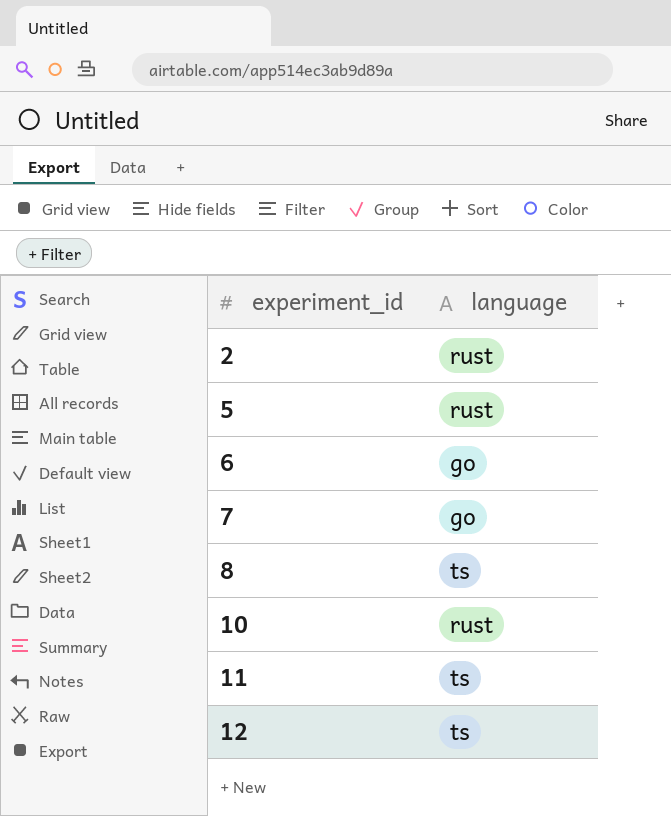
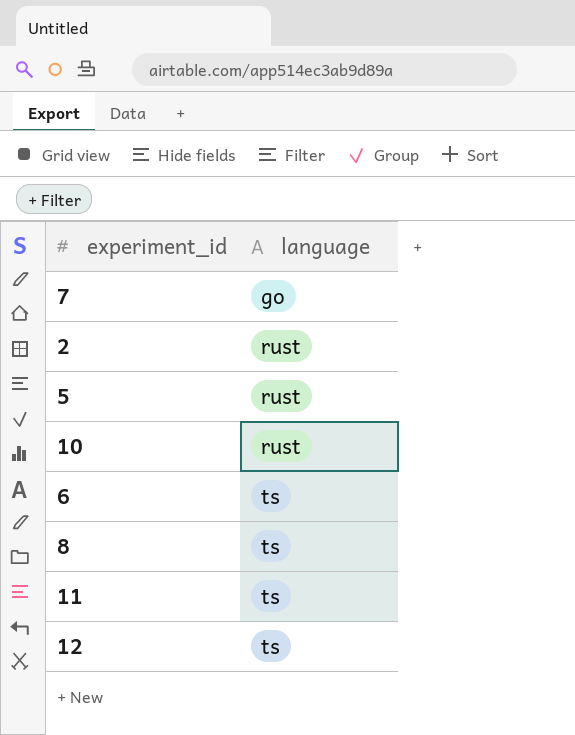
row order: experiment_id ascending -> language ascending
6 | language: go -> ts

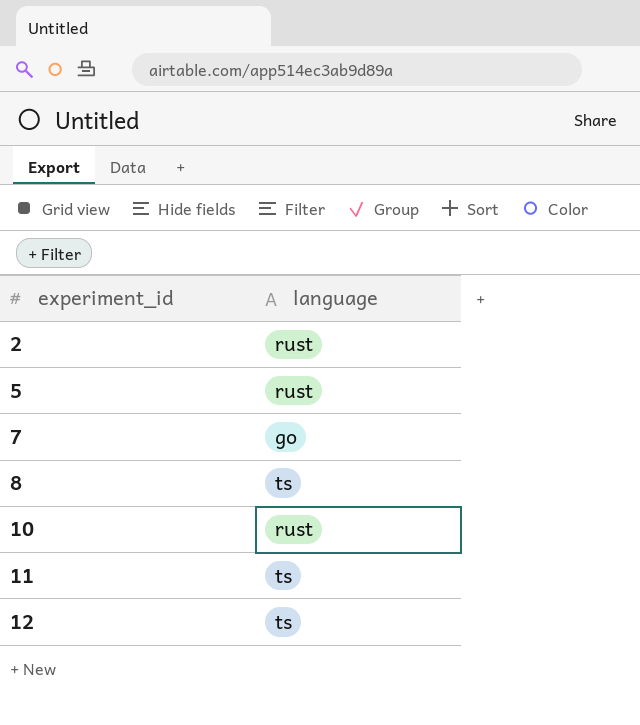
row order: language ascending -> experiment_id ascending
row 6: ts -> none

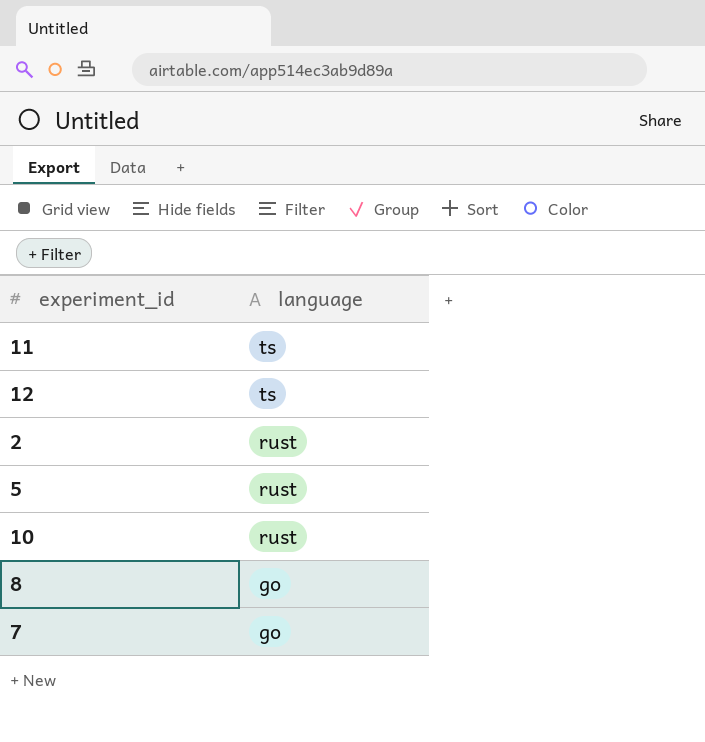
row order: experiment_id ascending -> language descending
8 | language: ts -> go

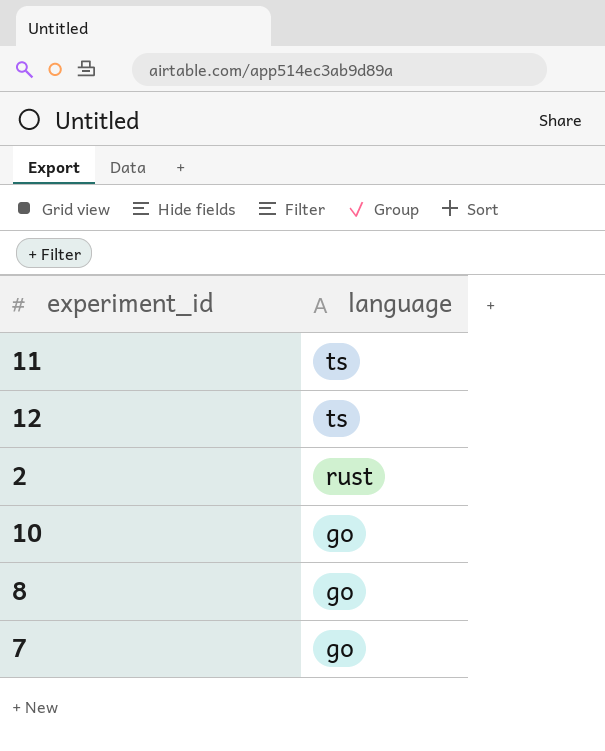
row 5: rust -> none
10 | language: rust -> go

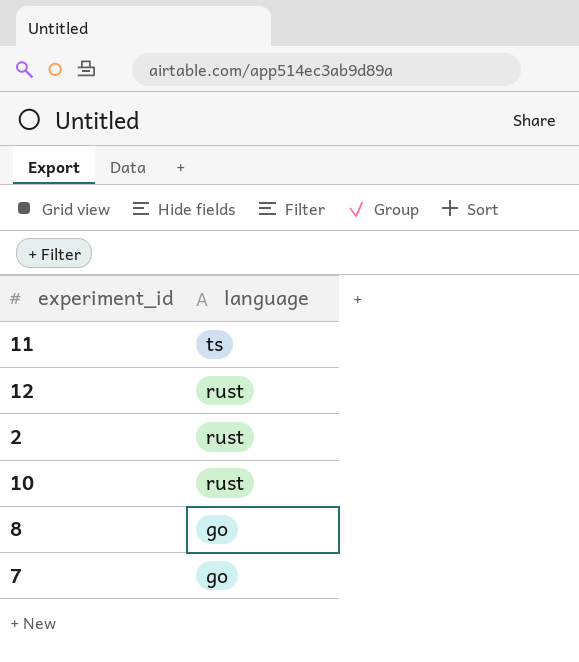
12 | language: ts -> rust
10 | language: go -> rust

